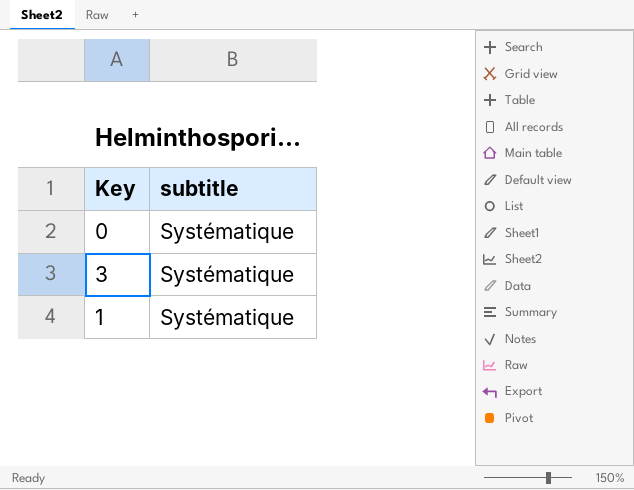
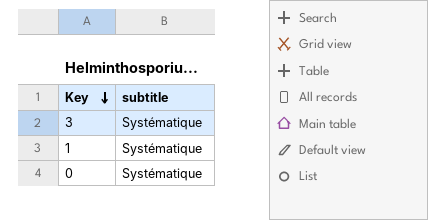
row order: none -> Key descending

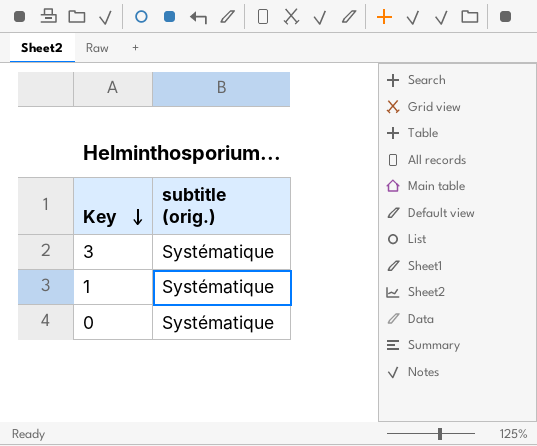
column name: subtitle -> subtitle (orig.)

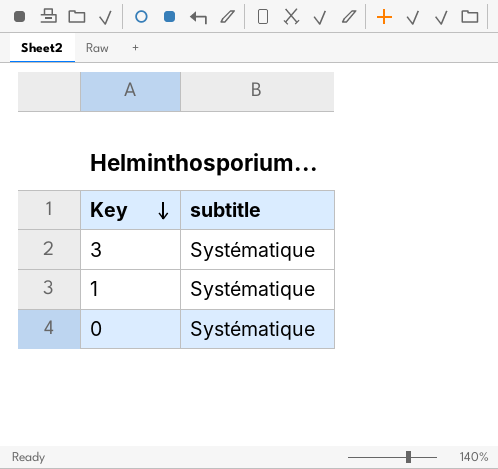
column name: subtitle (orig.) -> subtitle

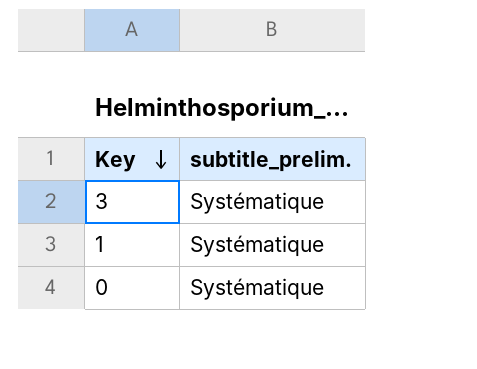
column name: subtitle -> subtitle_prelim.

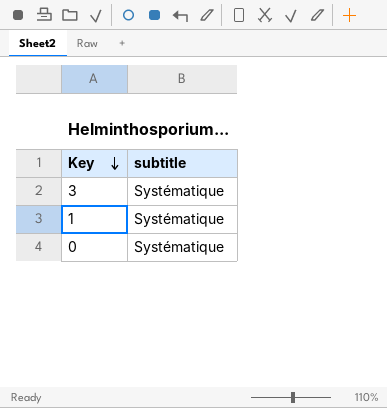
column name: subtitle_prelim. -> subtitle

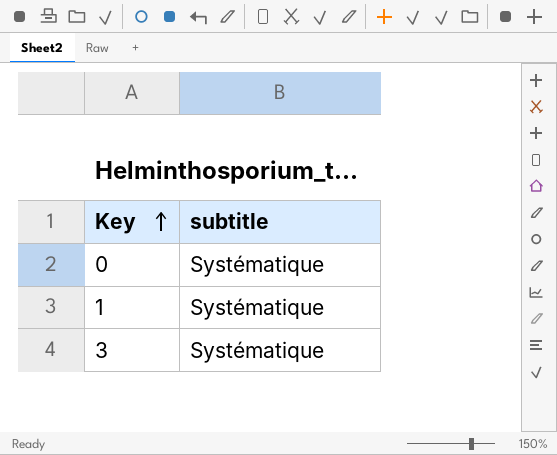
row order: Key descending -> Key ascending

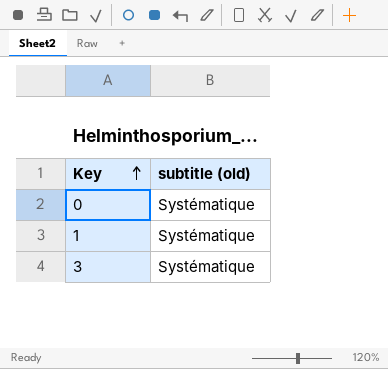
column name: subtitle -> subtitle (old)

